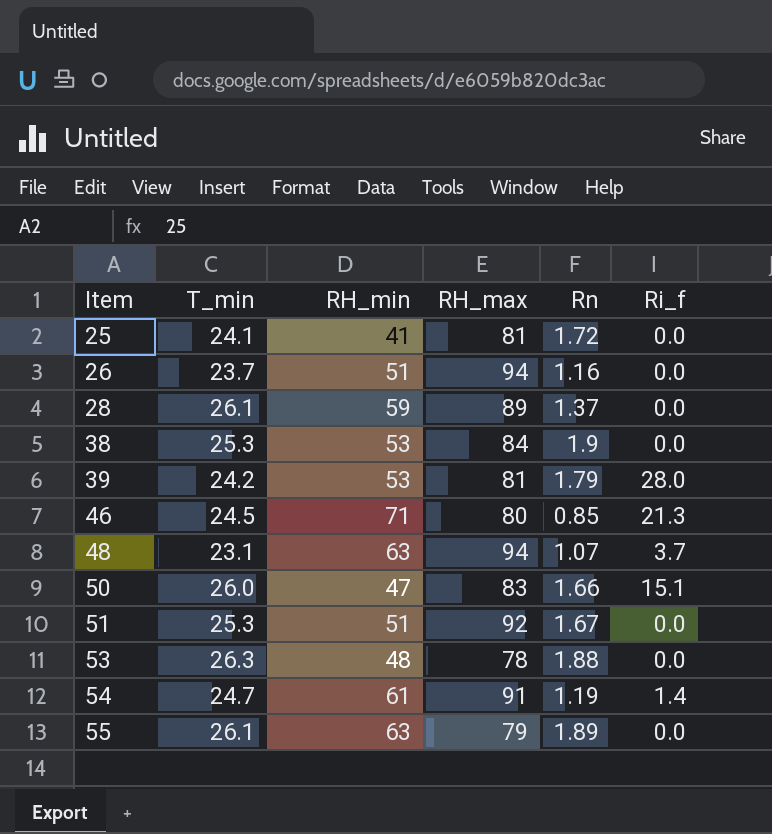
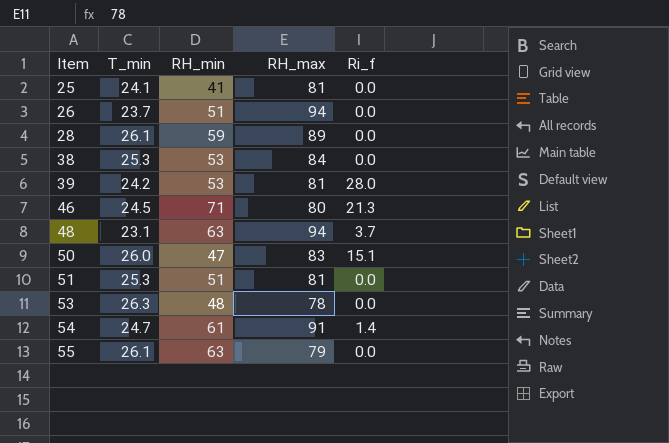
column Rn | position: 5 -> none
51 | RH_max: 92 -> 81

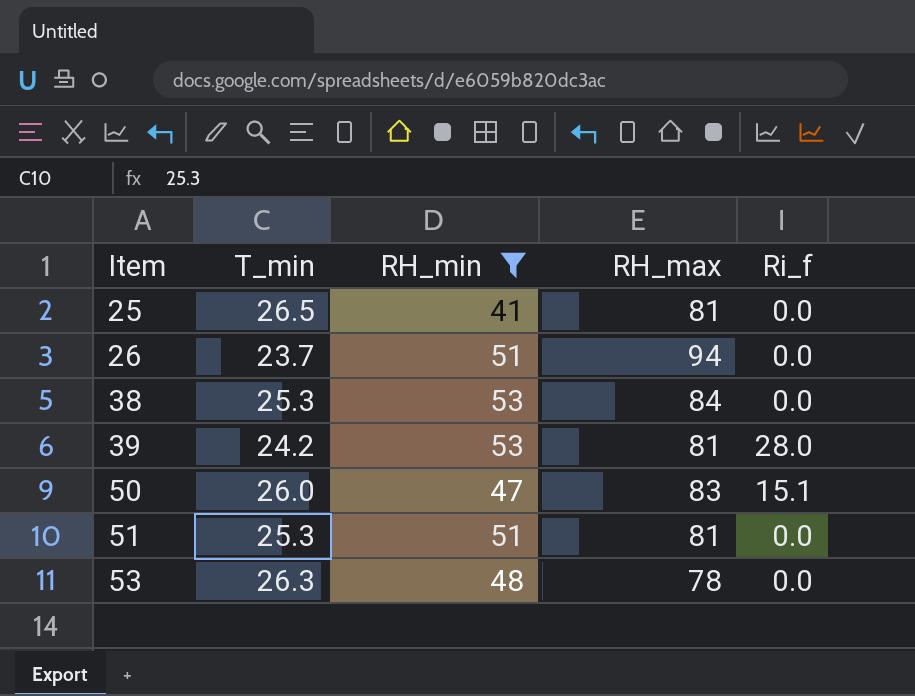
filter: none -> RH_min <= 53
25 | T_min: 24.1 -> 26.5

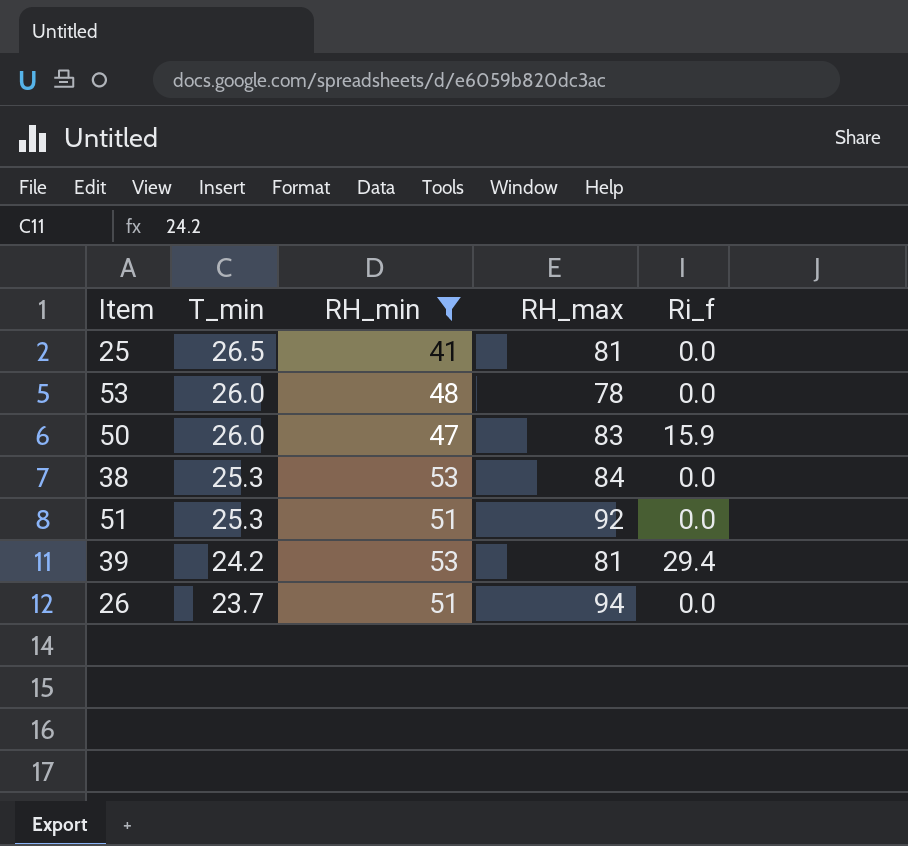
row order: Item ascending -> T_min descending
53 | T_min: 26.3 -> 26.0
50 | Ri_f: 15.1 -> 15.9
51 | RH_max: 81 -> 92
39 | Ri_f: 28.0 -> 29.4

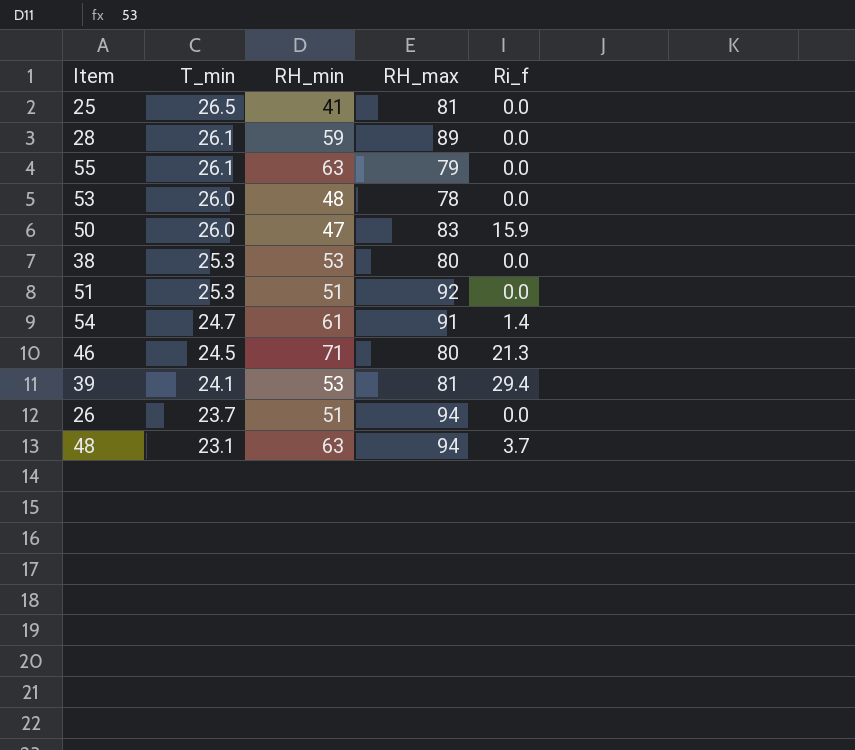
filter: RH_min <= 53 -> none
38 | RH_max: 84 -> 80
39 | T_min: 24.2 -> 24.1

